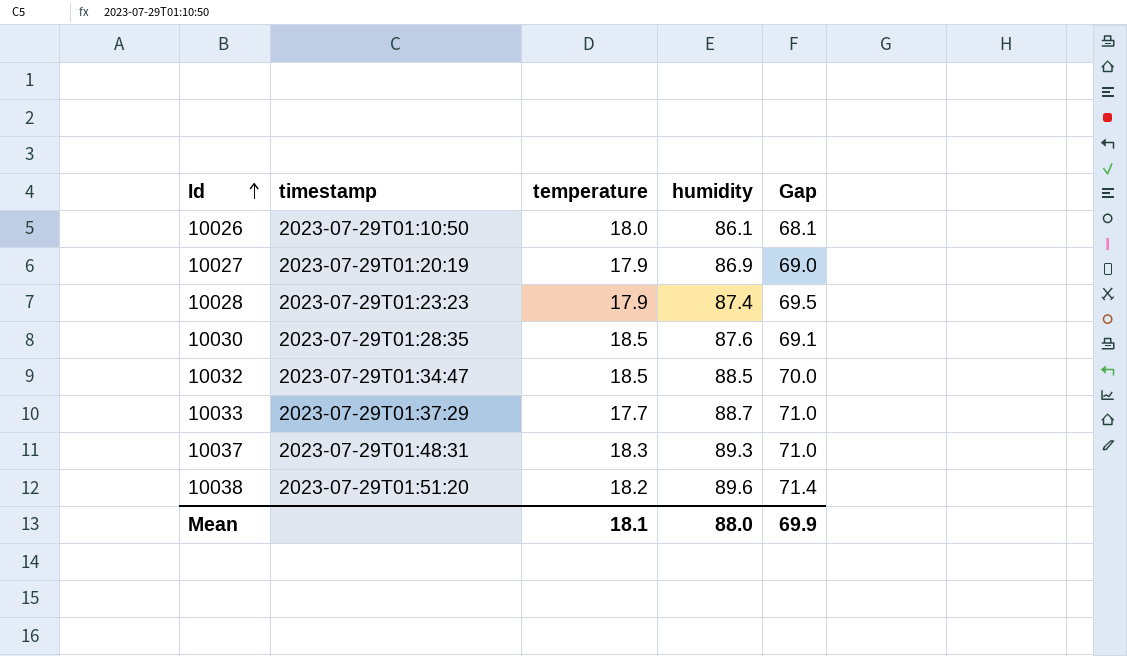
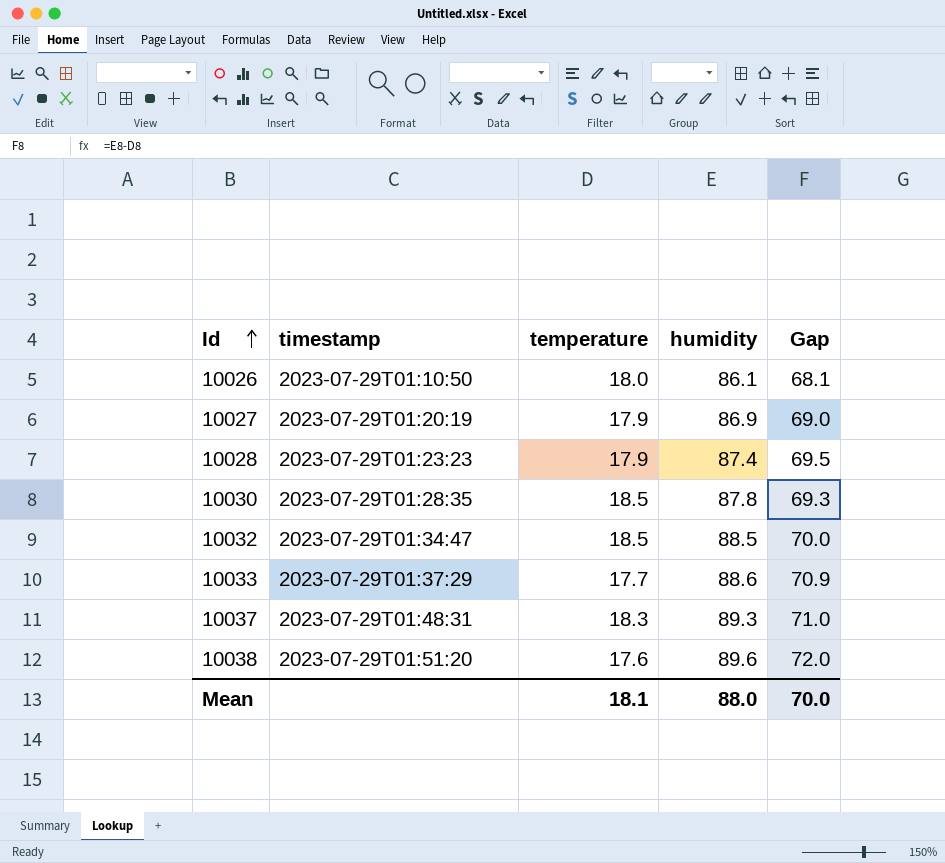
10030 | humidity: 87.6 -> 87.8
10030 | Gap: 69.1 -> 69.3
10033 | humidity: 88.7 -> 88.6
10033 | Gap: 71.0 -> 70.9
10038 | temperature: 18.2 -> 17.6
10038 | Gap: 71.4 -> 72.0
Mean | Gap: 69.9 -> 70.0

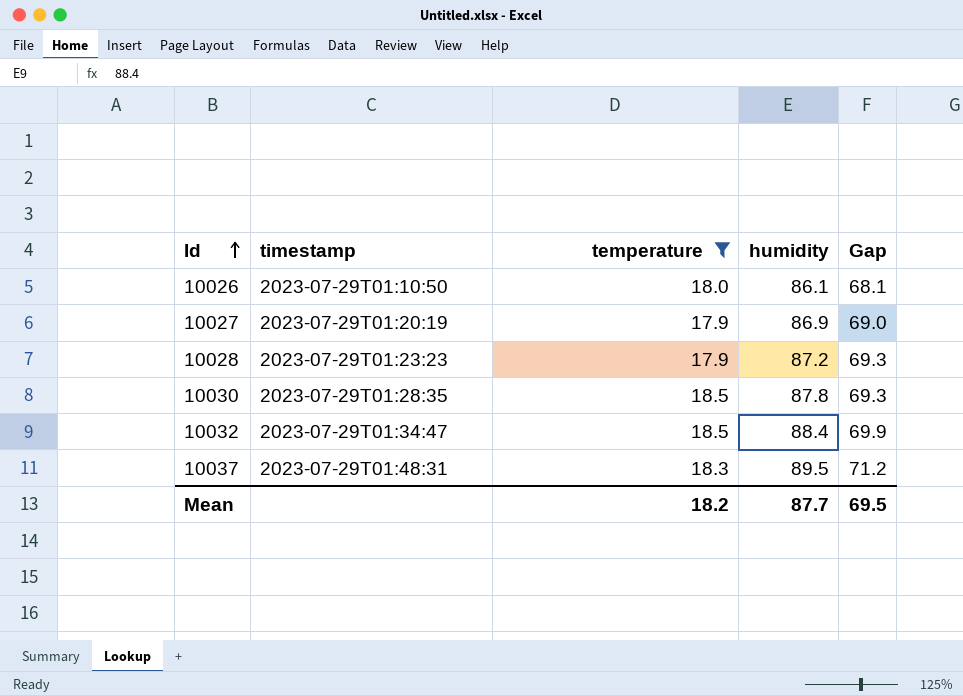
filter: none -> temperature >= 17.9
10028 | humidity: 87.4 -> 87.2
10028 | Gap: 69.5 -> 69.3
10032 | humidity: 88.5 -> 88.4
10032 | Gap: 70.0 -> 69.9
10037 | humidity: 89.3 -> 89.5
10037 | Gap: 71.0 -> 71.2
Mean | temperature: 18.1 -> 18.2
Mean | humidity: 88.0 -> 87.7
Mean | Gap: 70.0 -> 69.5

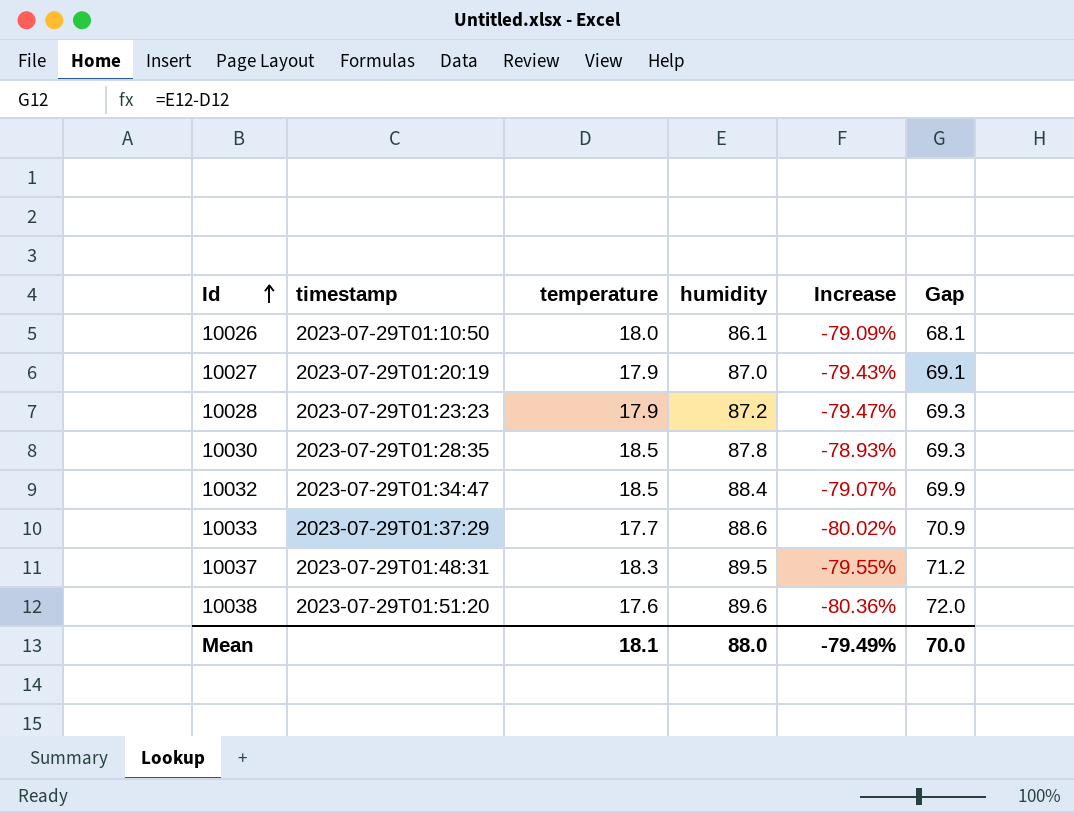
filter: temperature >= 17.9 -> none
column Increase | formula: none -> ([temperature] - [humidity]) / [humidity]
10027 | humidity: 86.9 -> 87.0
10027 | Gap: 69.0 -> 69.1
Mean | temperature: 18.2 -> 18.1
Mean | humidity: 87.7 -> 88.0
Mean | Gap: 69.5 -> 70.0

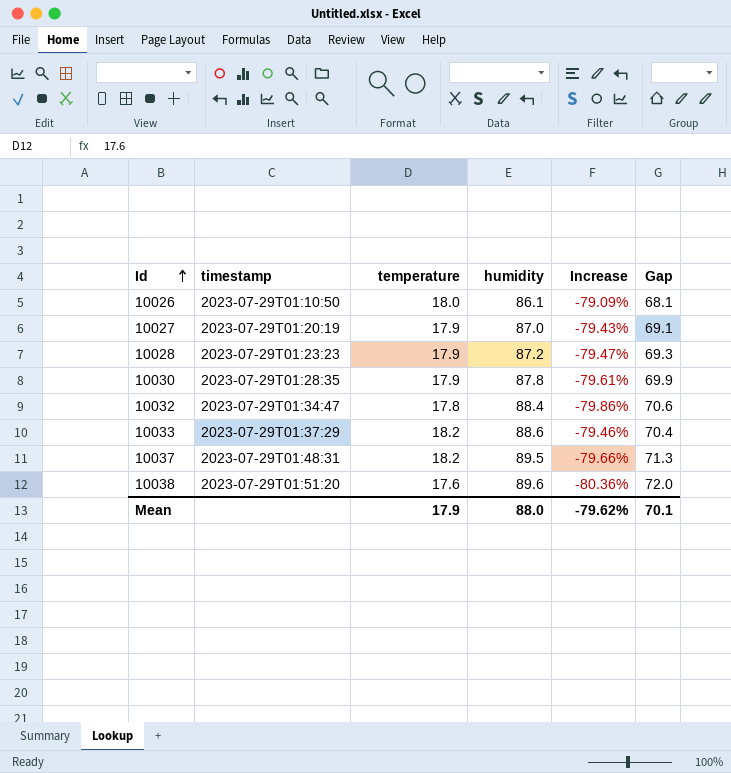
10030 | temperature: 18.5 -> 17.9
10030 | Increase: -78.93% -> -79.61%
10030 | Gap: 69.3 -> 69.9
10032 | temperature: 18.5 -> 17.8
10032 | Increase: -79.07% -> -79.86%
10032 | Gap: 69.9 -> 70.6
10033 | temperature: 17.7 -> 18.2
10033 | Increase: -80.02% -> -79.46%
10033 | Gap: 70.9 -> 70.4
10037 | temperature: 18.3 -> 18.2
10037 | Increase: -79.55% -> -79.66%
10037 | Gap: 71.2 -> 71.3
Mean | temperature: 18.1 -> 17.9
Mean | Increase: -79.49% -> -79.62%
Mean | Gap: 70.0 -> 70.1

